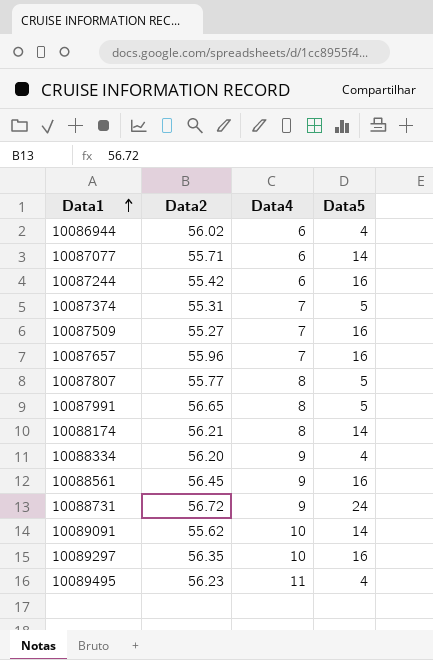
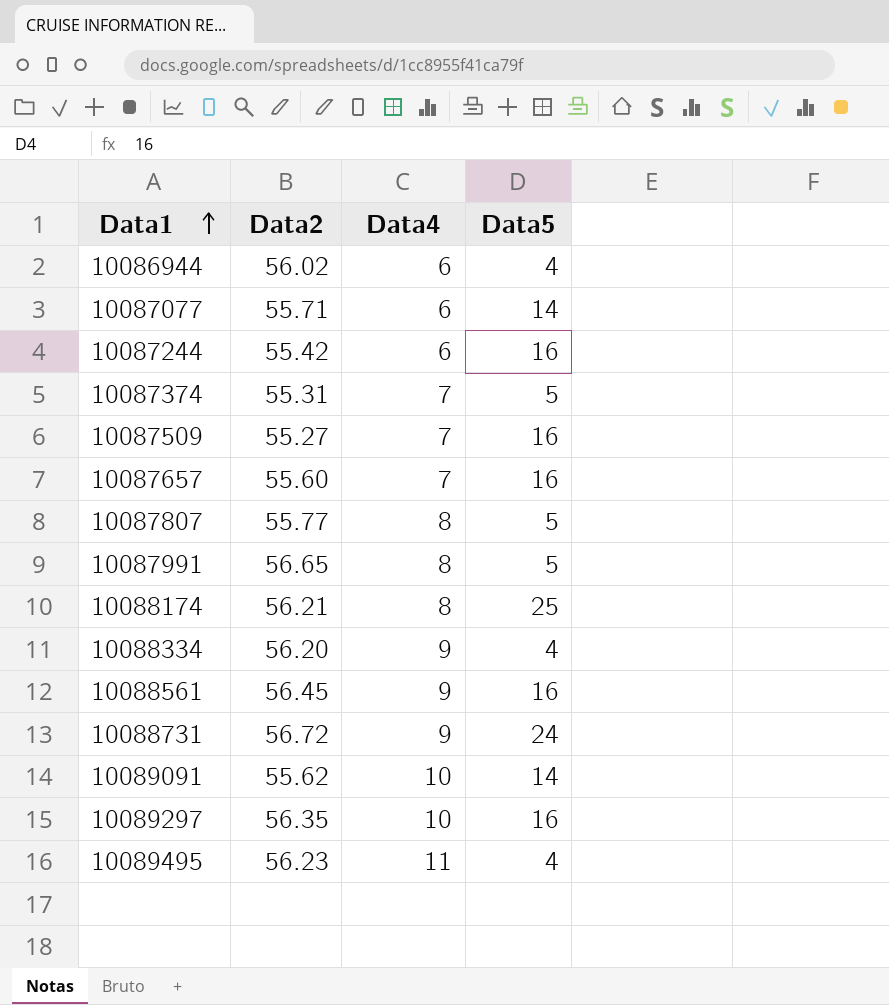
10087657 | Data2: 55.96 -> 55.60
10088174 | Data5: 14 -> 25

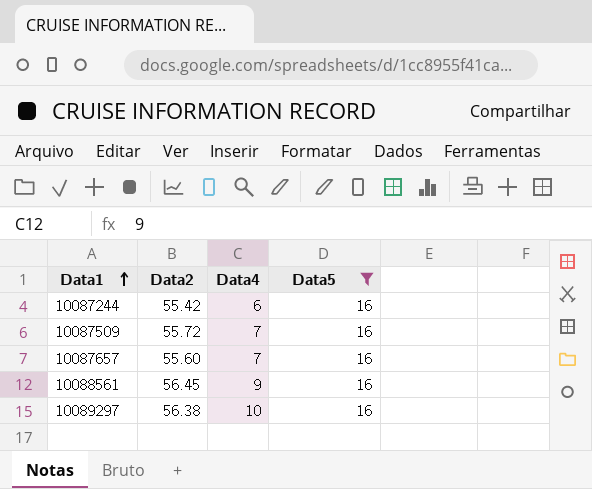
filter: none -> Data5 = 16
10087509 | Data2: 55.27 -> 55.72
10089297 | Data2: 56.35 -> 56.38

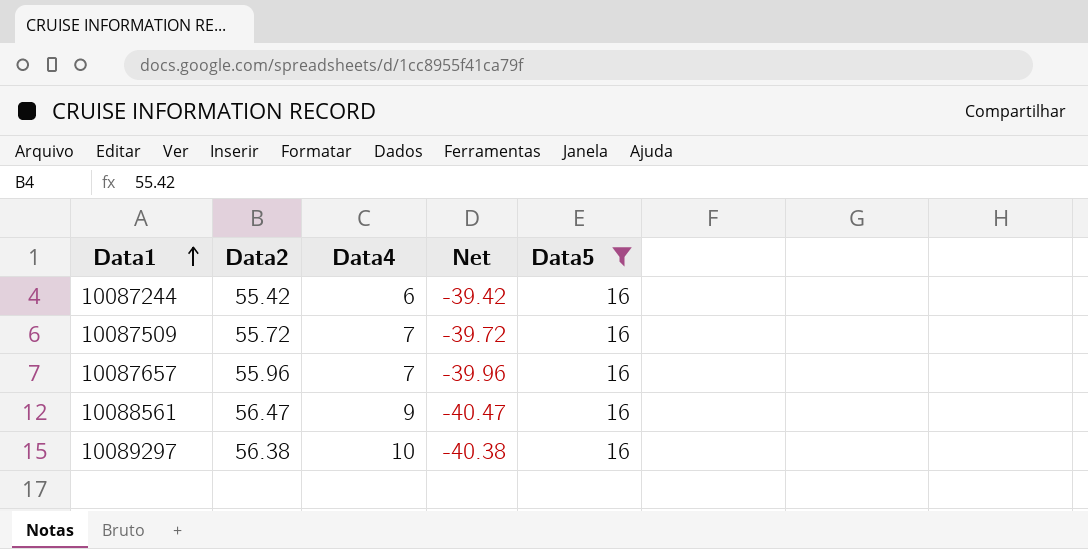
column Net | formula: none -> [Data5] - [Data2]
10087657 | Data2: 55.60 -> 55.96
10088561 | Data2: 56.45 -> 56.47

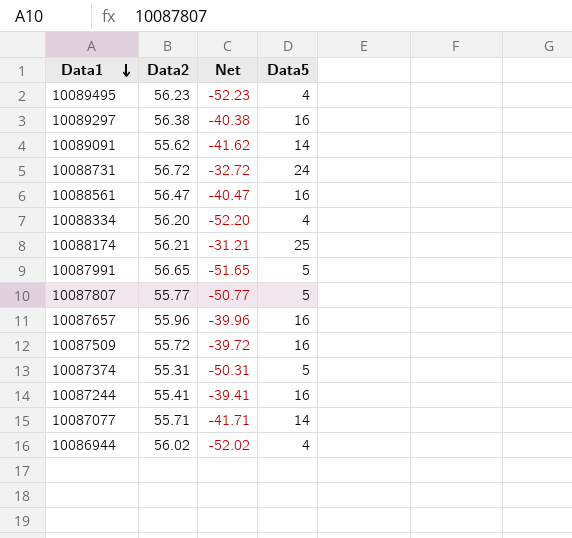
filter: Data5 = 16 -> none
row order: Data1 ascending -> Data1 descending
column Data4 | position: 3 -> none
10087244 | Data2: 55.42 -> 55.41
10087244 | Net: -39.42 -> -39.41

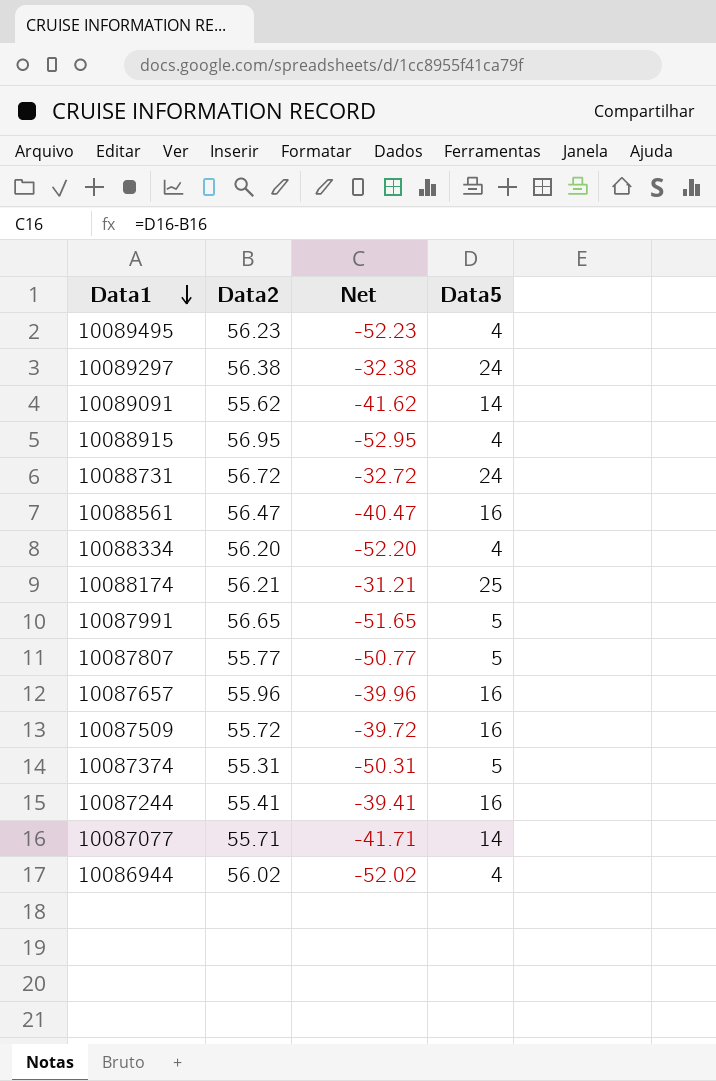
10089297 | Net: -40.38 -> -32.38
10089297 | Data5: 16 -> 24
row 10088915: none -> 56.95 | -52.95 | 4

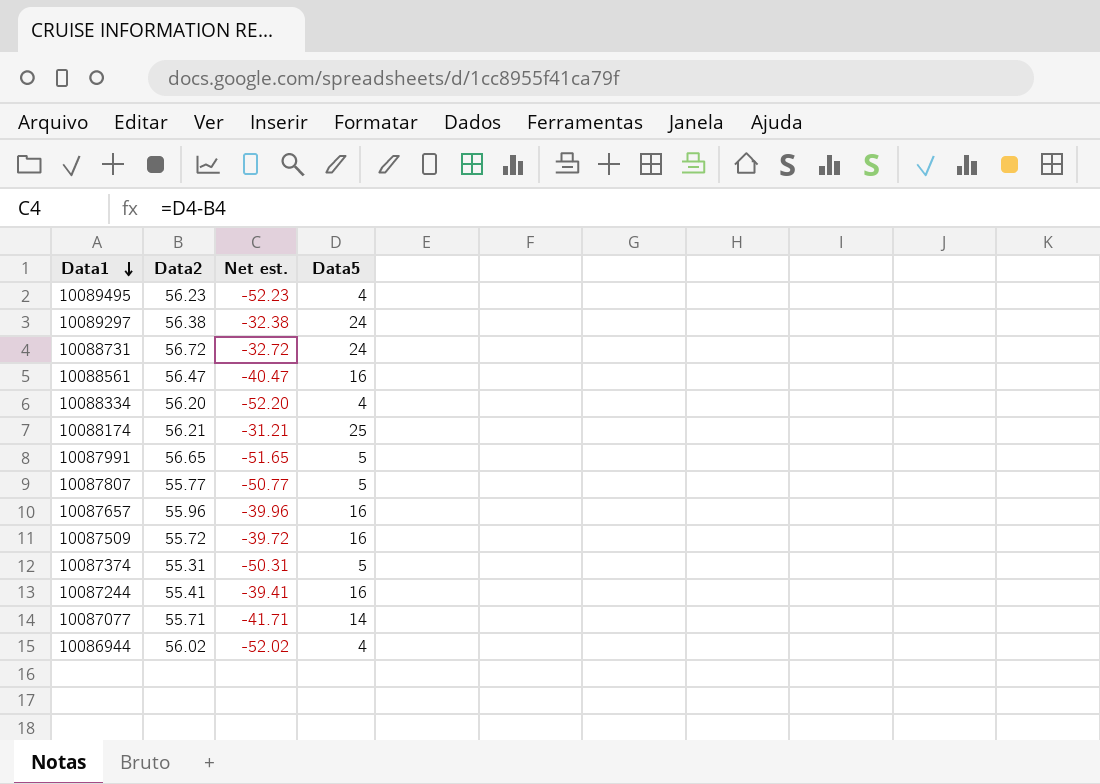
column name: Net -> Net est.
row 10089091: 55.62 | -41.62 | 14 -> none
row 10088915: 56.95 | -52.95 | 4 -> none

